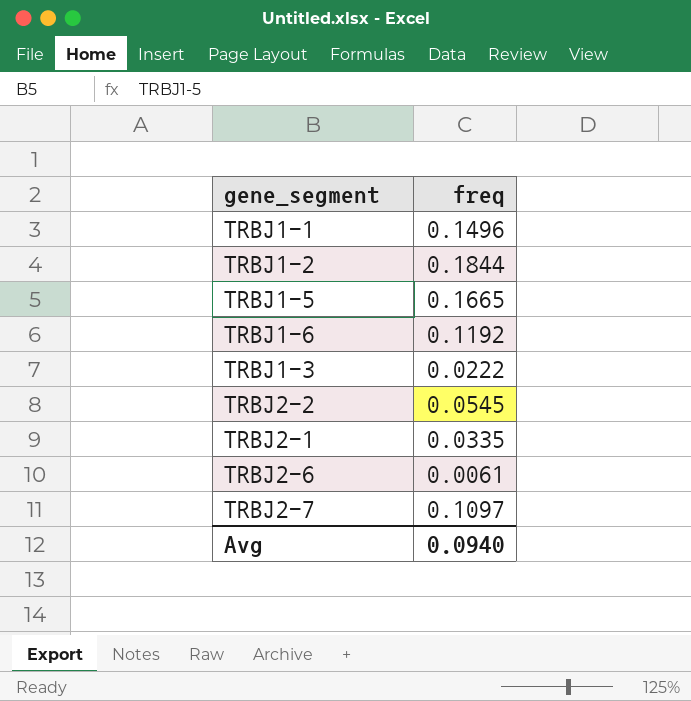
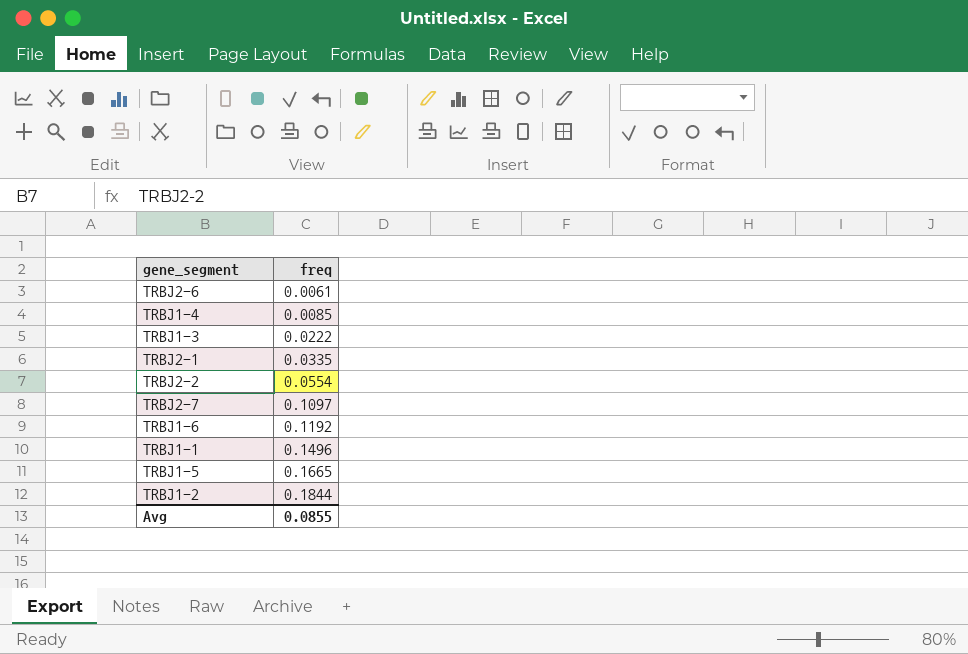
row order: none -> freq ascending
row TRBJ1-4: none -> 0.0085
TRBJ2-2 | freq: 0.0545 -> 0.0554
Avg | freq: 0.0940 -> 0.0855

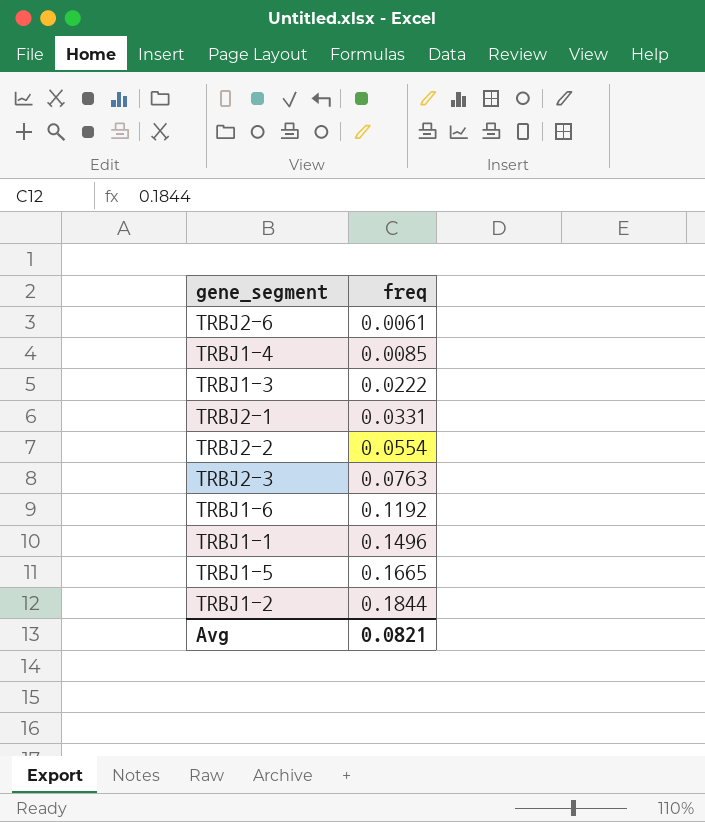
row TRBJ2-7: 0.1097 -> none
TRBJ2-1 | freq: 0.0335 -> 0.0331
row TRBJ2-3: none -> 0.0763
Avg | freq: 0.0855 -> 0.0821

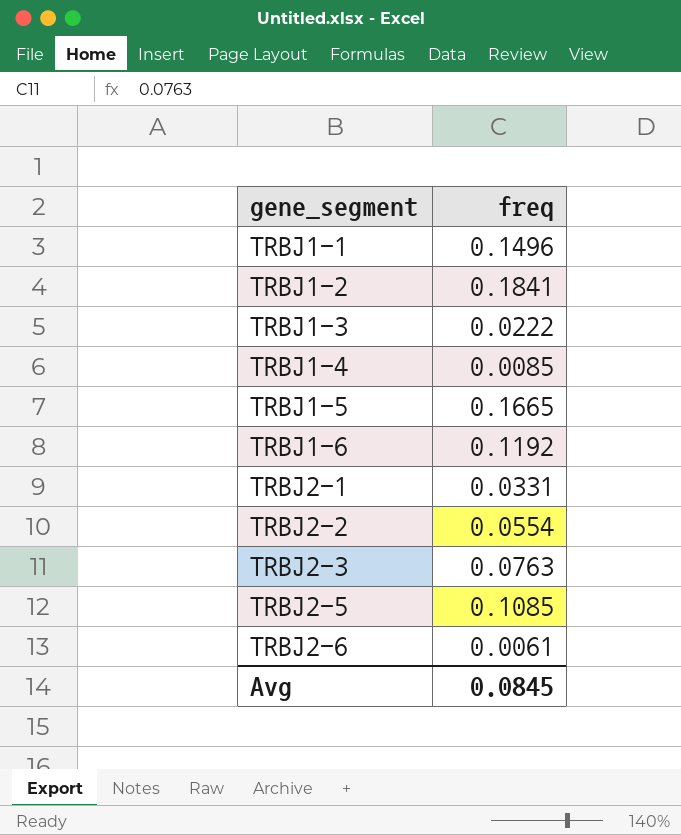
row order: freq ascending -> gene_segment ascending
TRBJ1-2 | freq: 0.1844 -> 0.1841
row TRBJ2-5: none -> 0.1085
Avg | freq: 0.0821 -> 0.0845

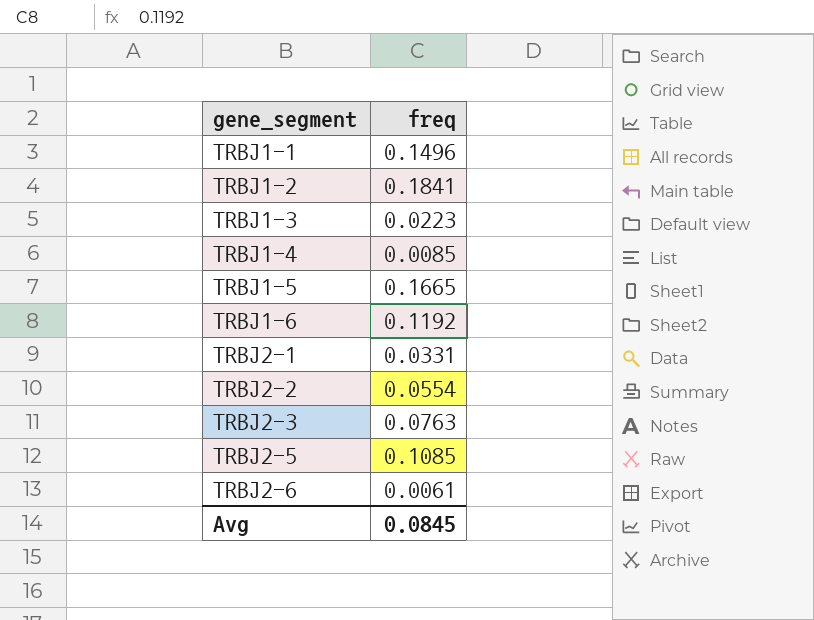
TRBJ1-3 | freq: 0.0222 -> 0.0223

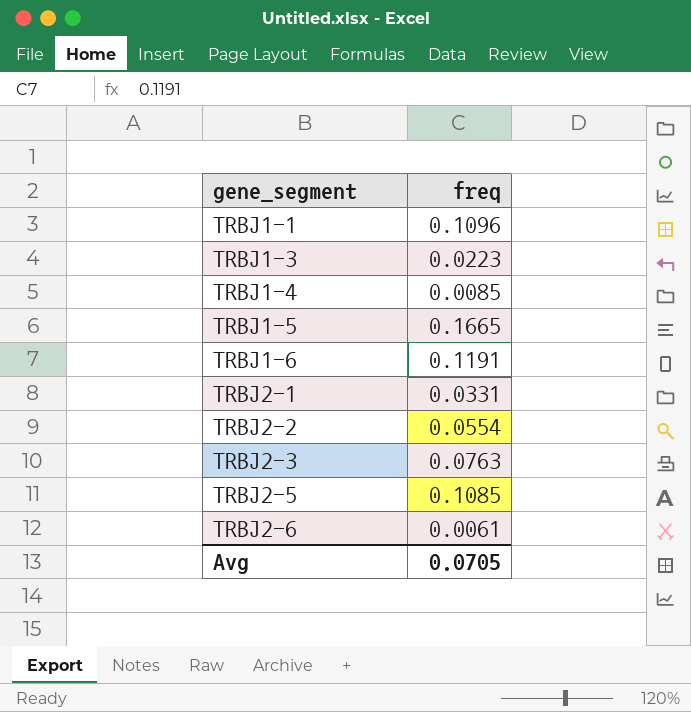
row TRBJ1-2: 0.1841 -> none
TRBJ1-1 | freq: 0.1496 -> 0.1096
TRBJ1-6 | freq: 0.1192 -> 0.1191
Avg | freq: 0.0845 -> 0.0705

